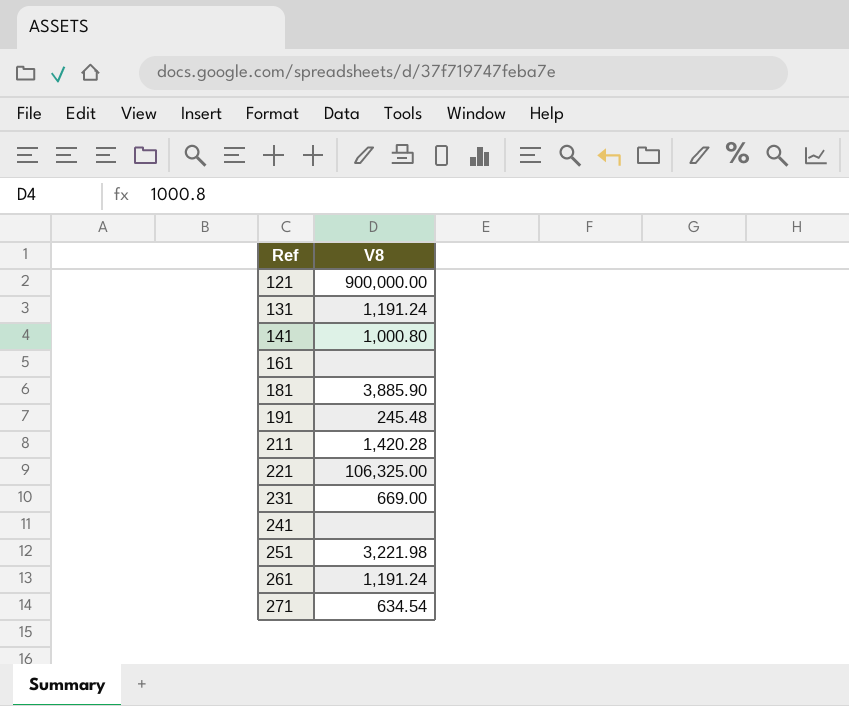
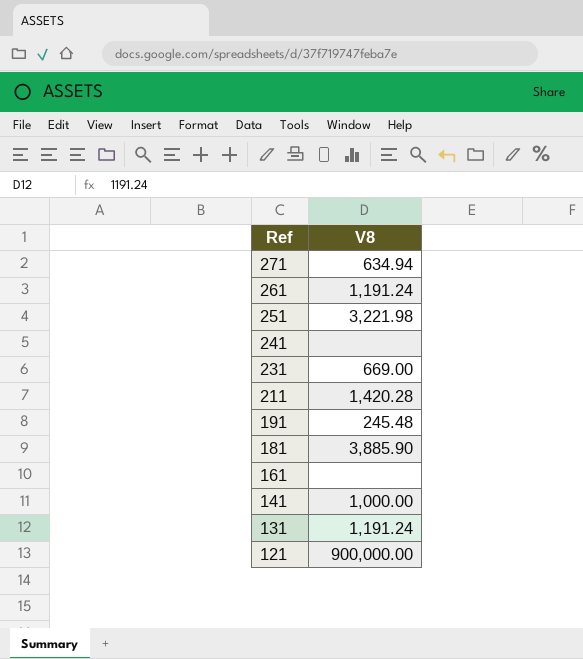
row order: Ref ascending -> Ref descending
row 221: 106,325.00 -> none
271 | V8: 634.54 -> 634.94
141 | V8: 1,000.80 -> 1,000.00

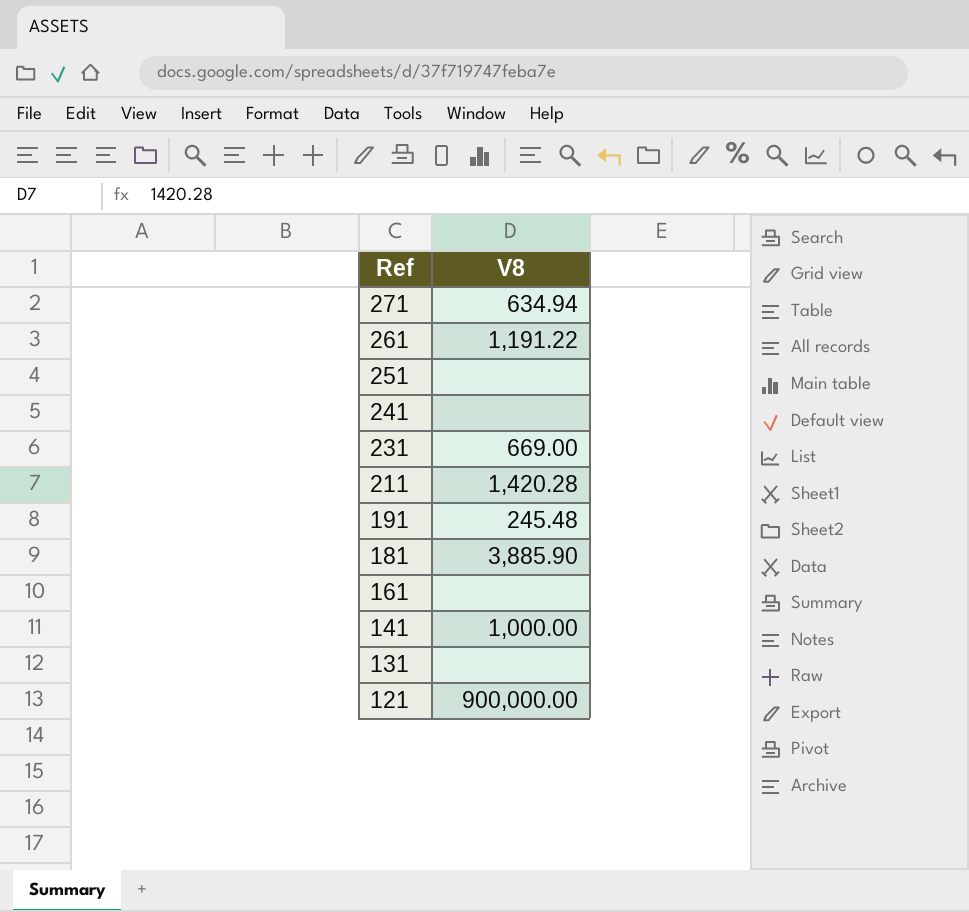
261 | V8: 1,191.24 -> 1,191.22
251 | V8: 3,221.98 -> none
131 | V8: 1,191.24 -> none

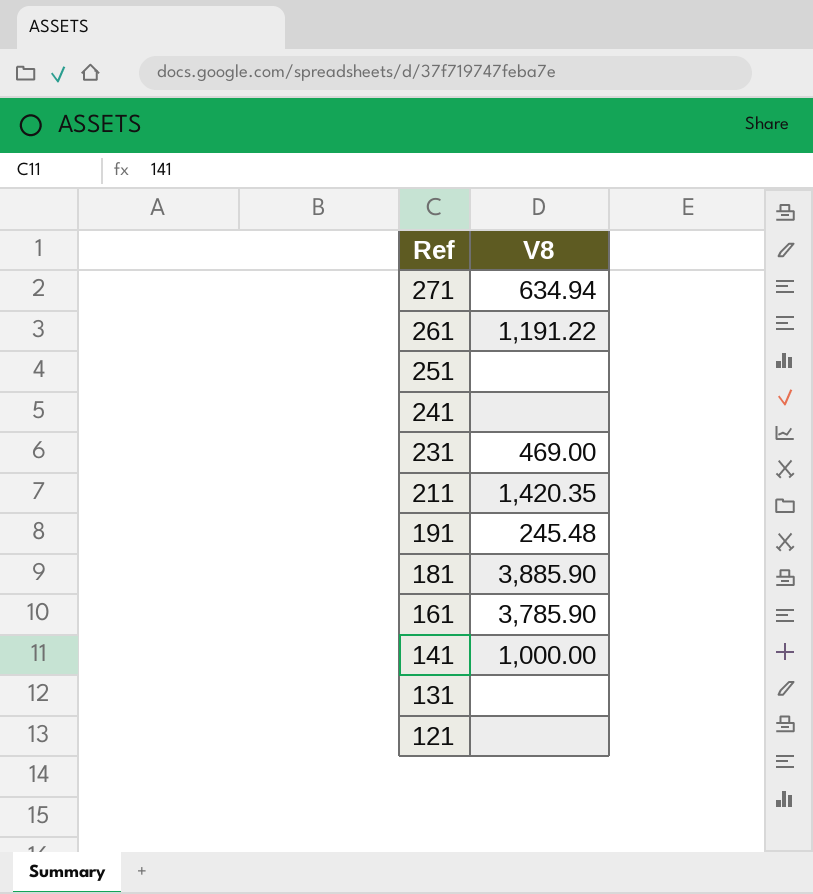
231 | V8: 669.00 -> 469.00
211 | V8: 1,420.28 -> 1,420.35
161 | V8: none -> 3,785.90
121 | V8: 900,000.00 -> none

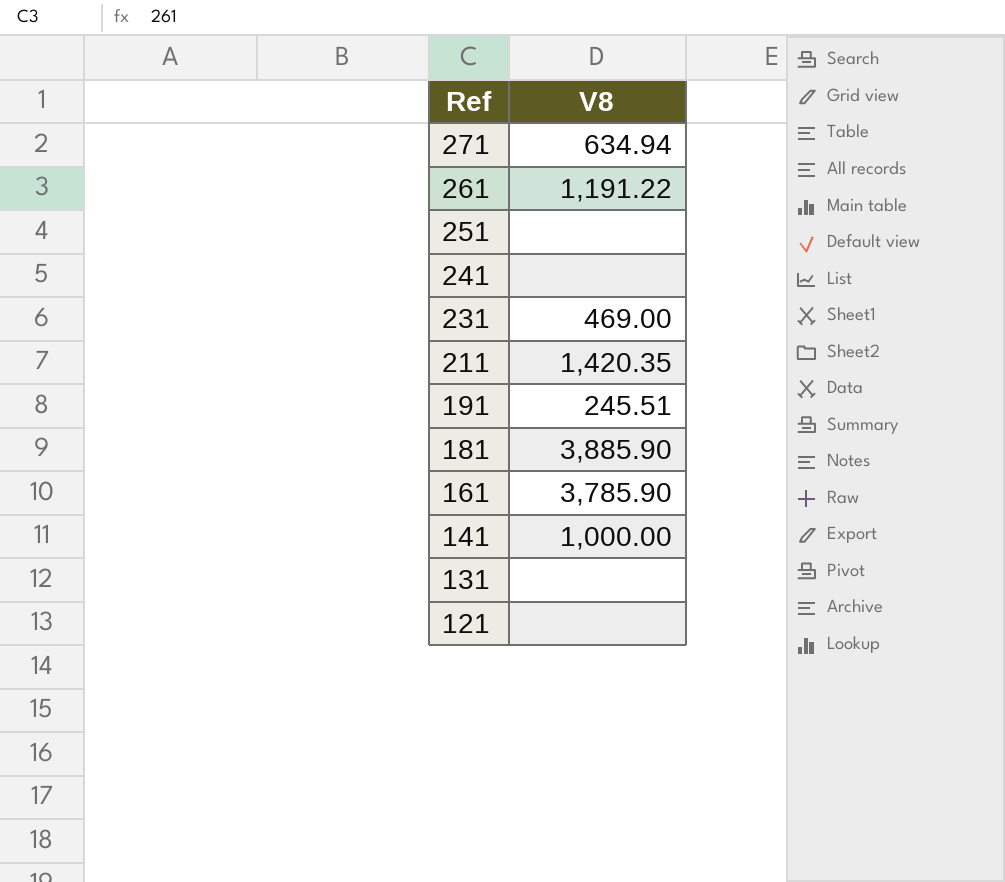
191 | V8: 245.48 -> 245.51

